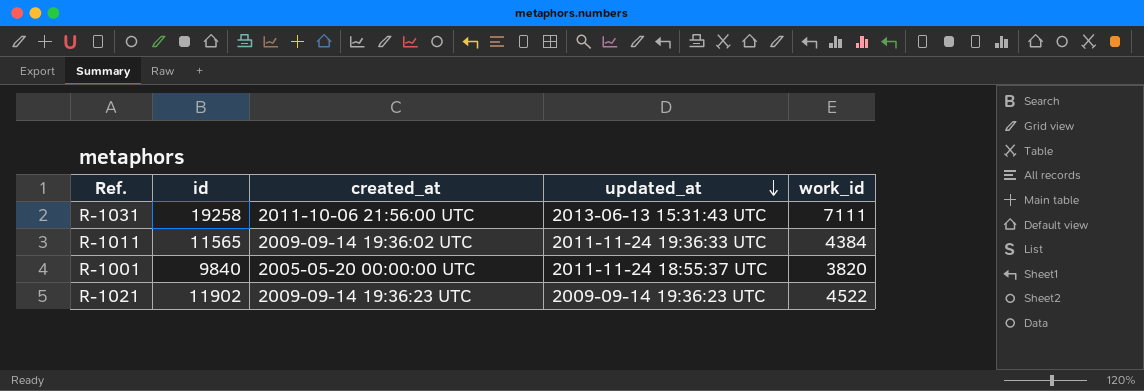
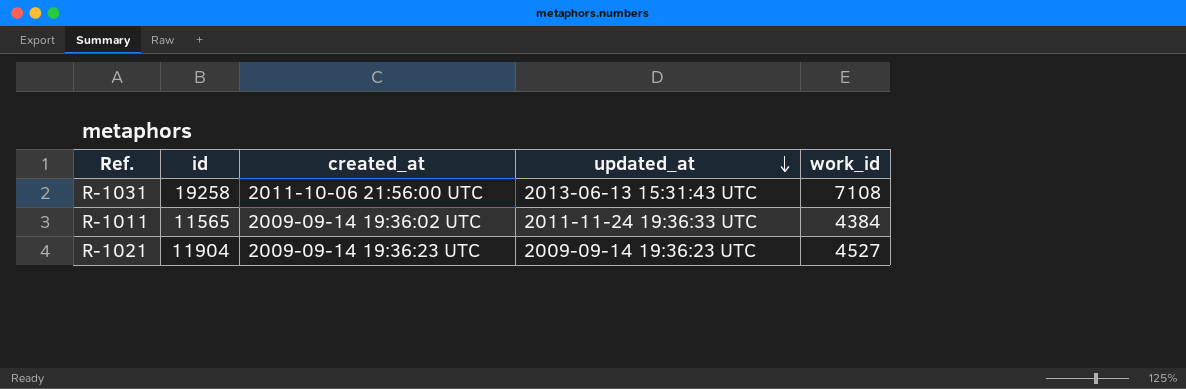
row R-1001: 9840 | 2005-05-20 00:00:00 UTC | 2011-11-24 18:55:37 UTC | 3820 -> none
R-1031 | work_id: 7111 -> 7108
R-1021 | id: 11902 -> 11904
R-1021 | work_id: 4522 -> 4527

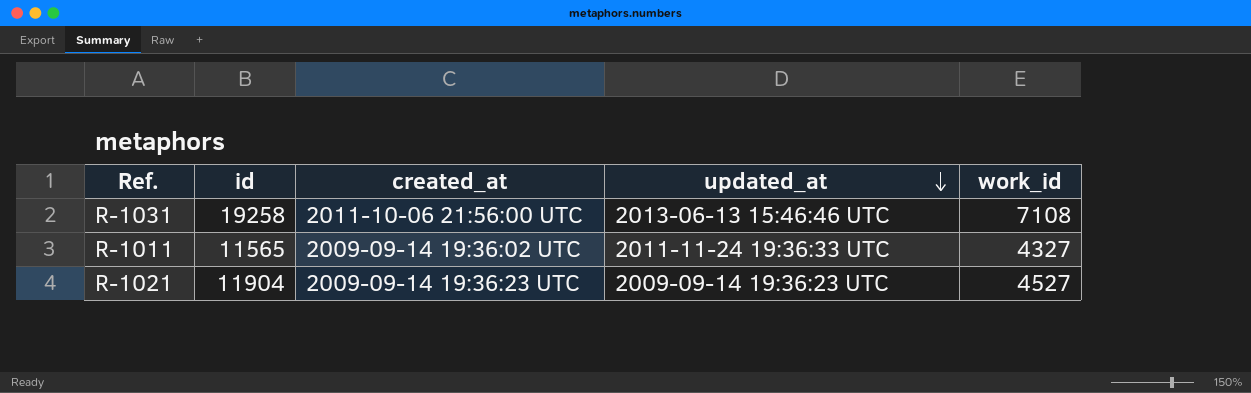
R-1031 | updated_at: 2013-06-13 15:31:43 UTC -> 2013-06-13 15:46:46 UTC
R-1011 | work_id: 4384 -> 4327

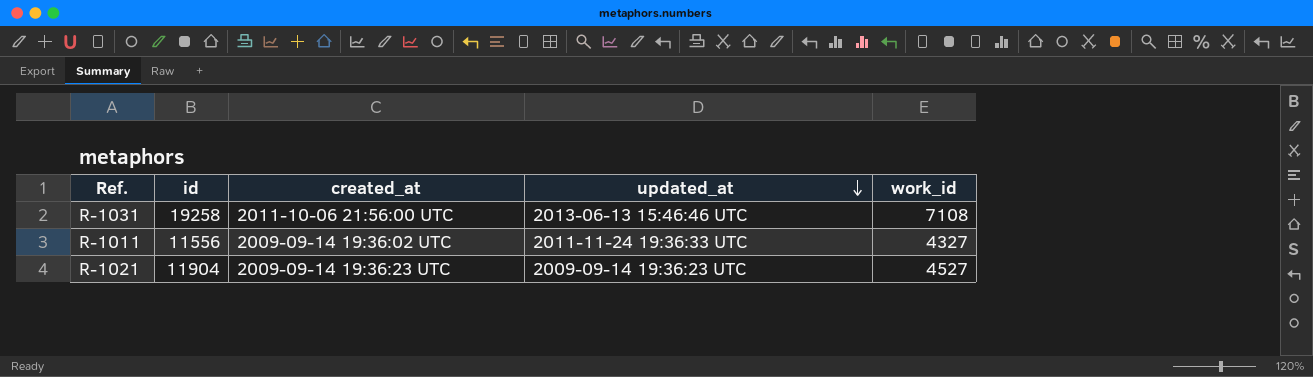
R-1011 | id: 11565 -> 11556

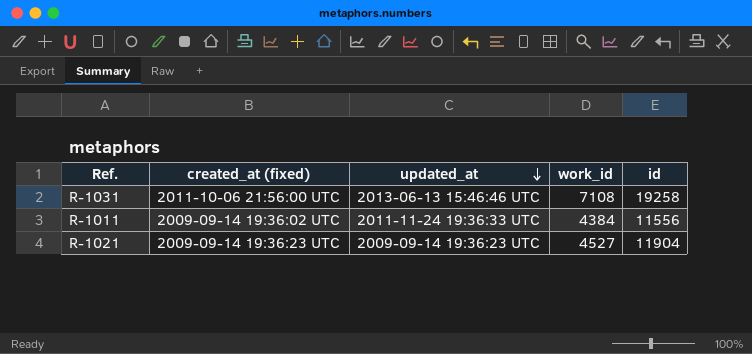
column name: created_at -> created_at (fixed)
column id | position: 2 -> 5
R-1011 | work_id: 4327 -> 4384

